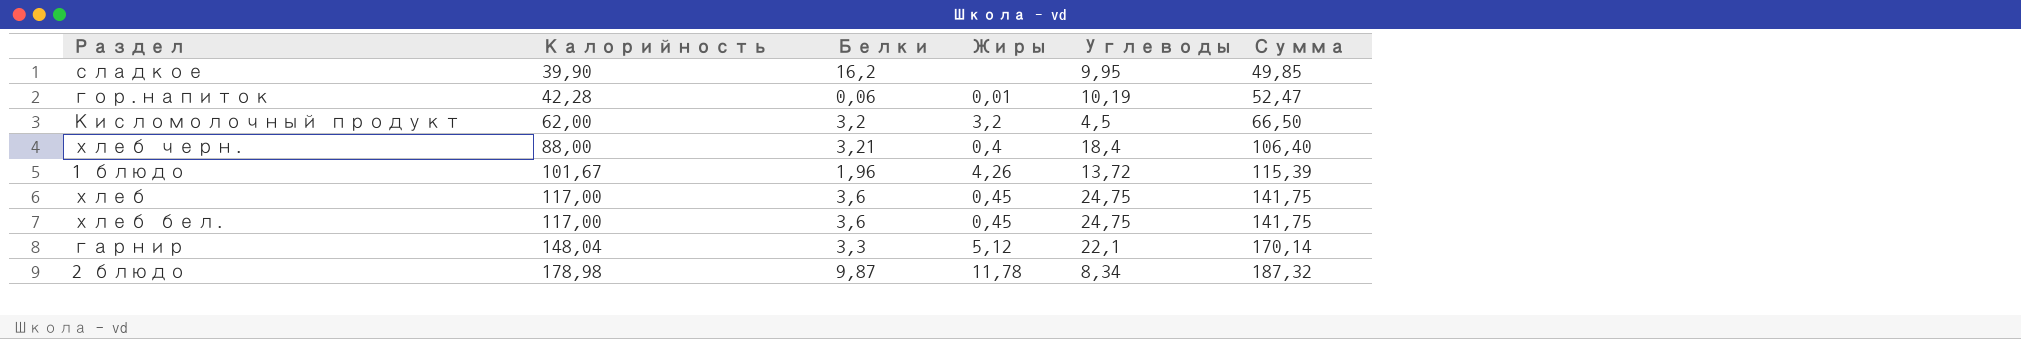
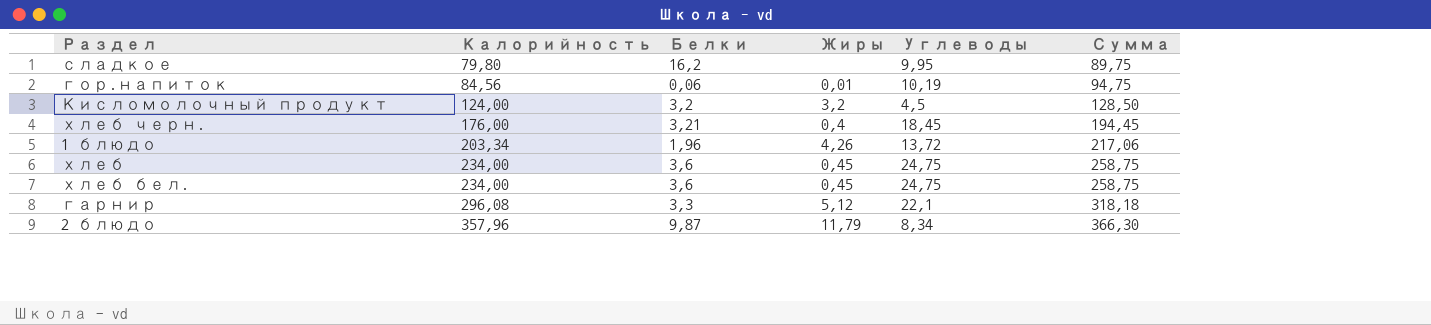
сладкое | Калорийность: 39,90 -> 79,80
сладкое | Сумма: 49,85 -> 89,75
гор.напиток | Калорийность: 42,28 -> 84,56
гор.напиток | Сумма: 52,47 -> 94,75
Кисломолочный продукт | Калорийность: 62,00 -> 124,00
Кисломолочный продукт | Сумма: 66,50 -> 128,50
хлеб черн. | Калорийность: 88,00 -> 176,00
хлеб черн. | Углеводы: 18,4 -> 18,45
хлеб черн. | Сумма: 106,40 -> 194,45
1 блюдо | Калорийность: 101,67 -> 203,34
1 блюдо | Сумма: 115,39 -> 217,06
хлеб | Калорийность: 117,00 -> 234,00
хлеб | Сумма: 141,75 -> 258,75
хлеб бел. | Калорийность: 117,00 -> 234,00
хлеб бел. | Сумма: 141,75 -> 258,75
гарнир | Калорийность: 148,04 -> 296,08
гарнир | Сумма: 170,14 -> 318,18
2 блюдо | Калорийность: 178,98 -> 357,96
2 блюдо | Жиры: 11,78 -> 11,79
2 блюдо | Сумма: 187,32 -> 366,30

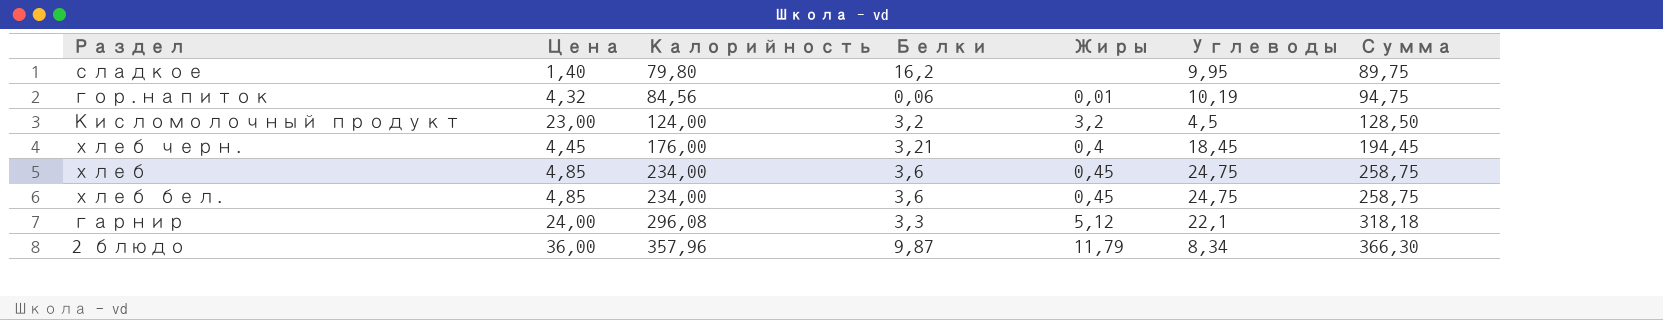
column Цена | position: none -> 2
row 1 блюдо: 203,34 | 1,96 | 4,26 | 13,72 | 217,06 -> none

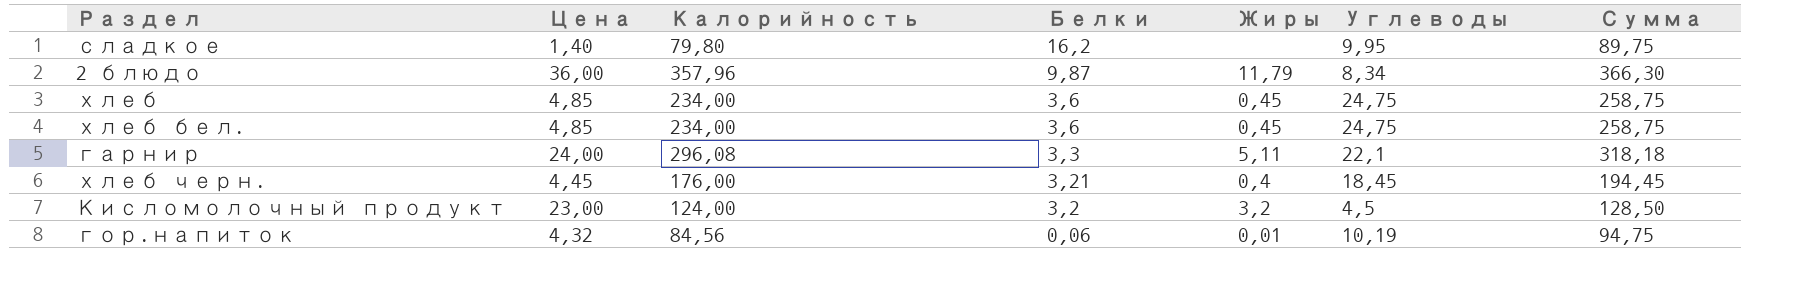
row order: Калорийность ascending -> Белки descending
гарнир | Жиры: 5,12 -> 5,11

